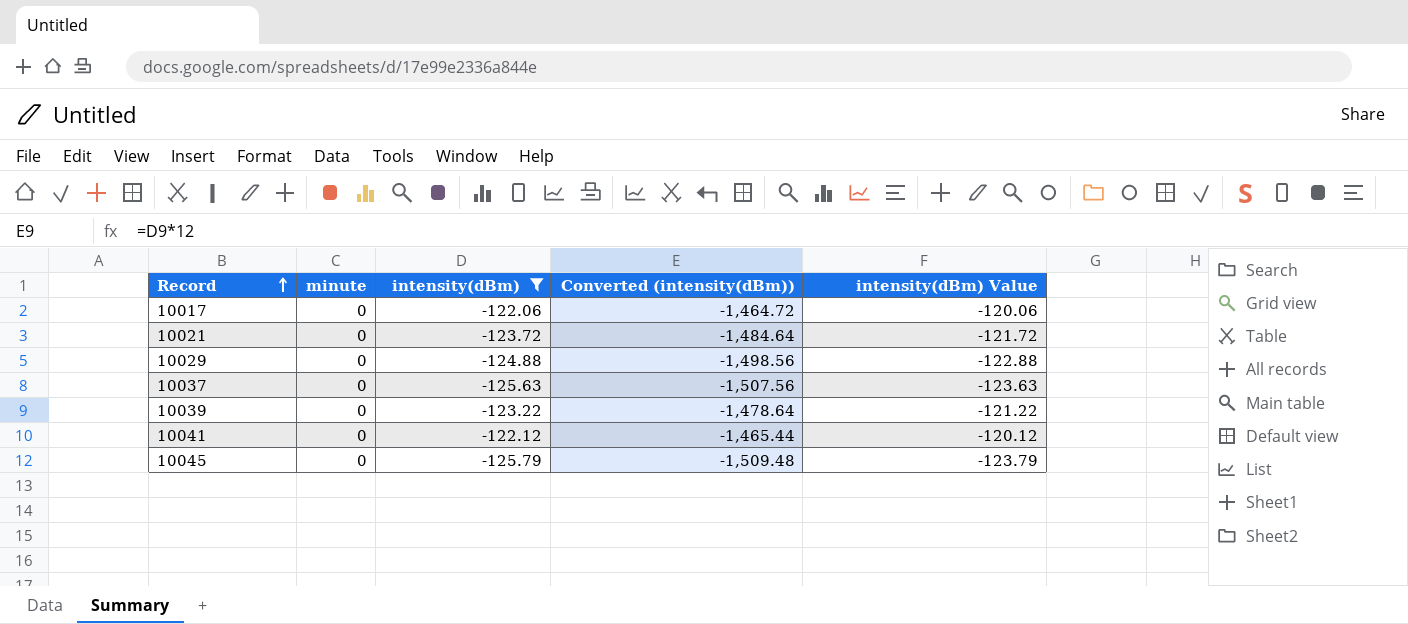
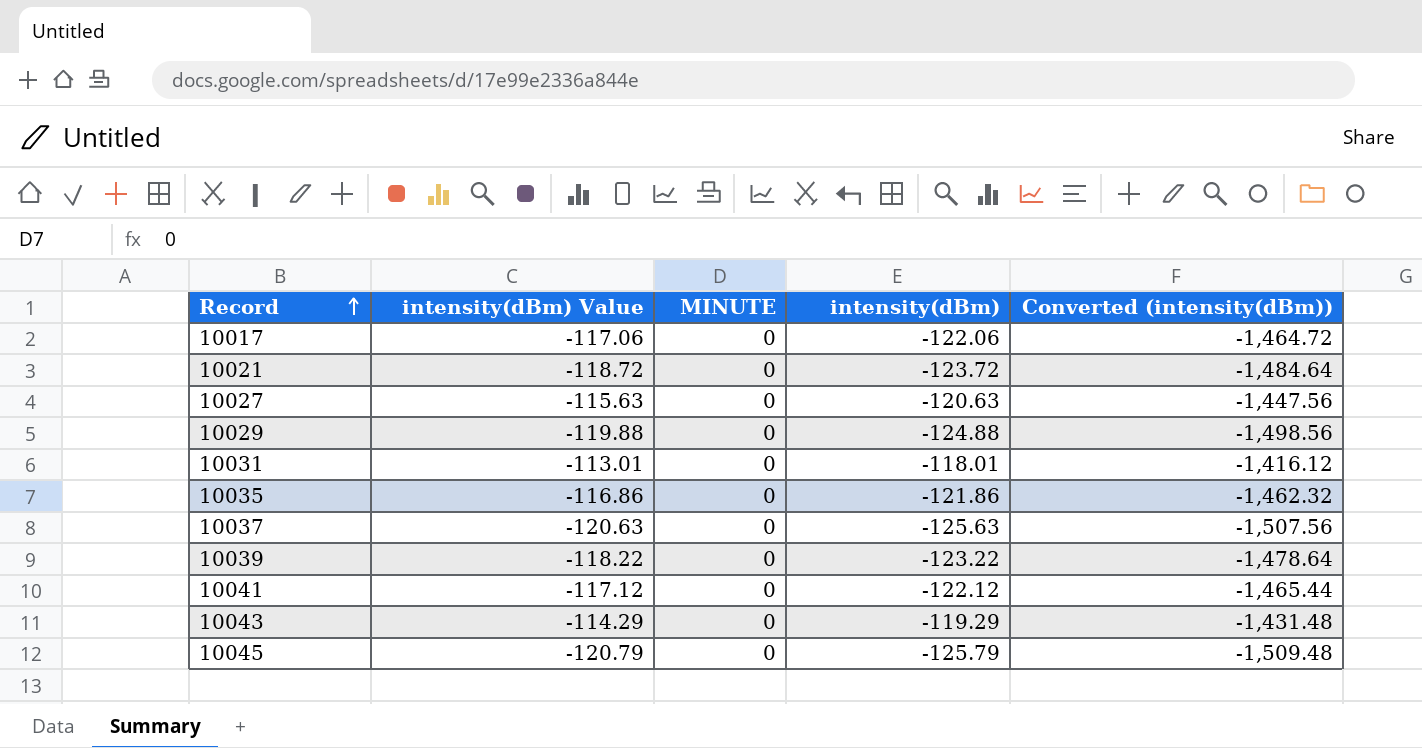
filter: intensity(dBm) <= -122.06 -> none
column intensity(dBm) Value | formula: [intensity(dBm)] + 2 -> [intensity(dBm)] + 5
column intensity(dBm) Value | position: 5 -> 2
column name: minute -> MINUTE

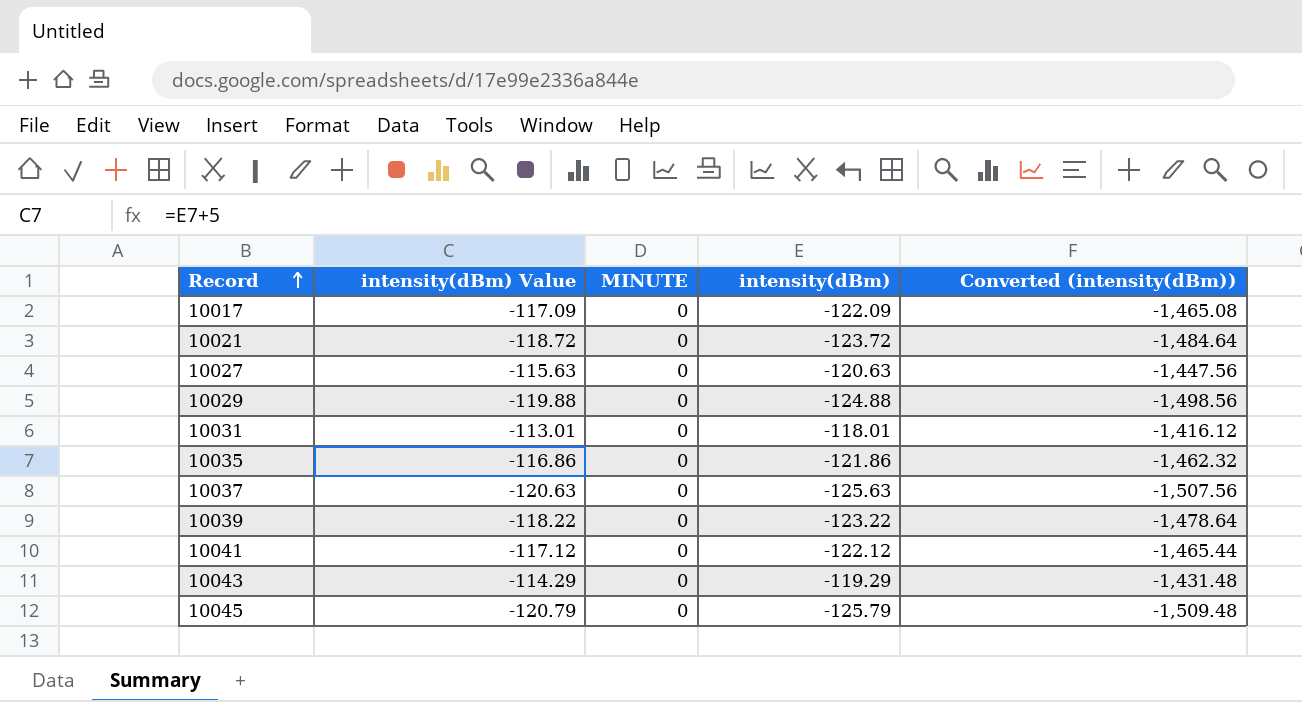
10017 | intensity(dBm) Value: -117.06 -> -117.09
10017 | intensity(dBm): -122.06 -> -122.09
10017 | Converted (intensity(dBm)): -1,464.72 -> -1,465.08

